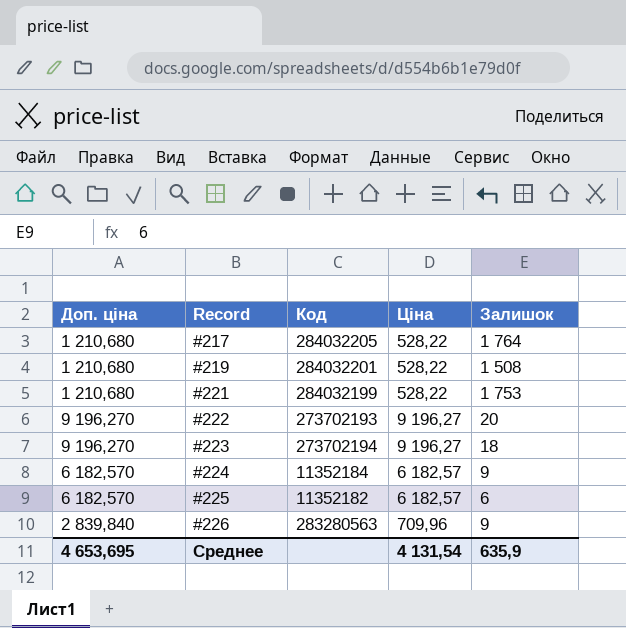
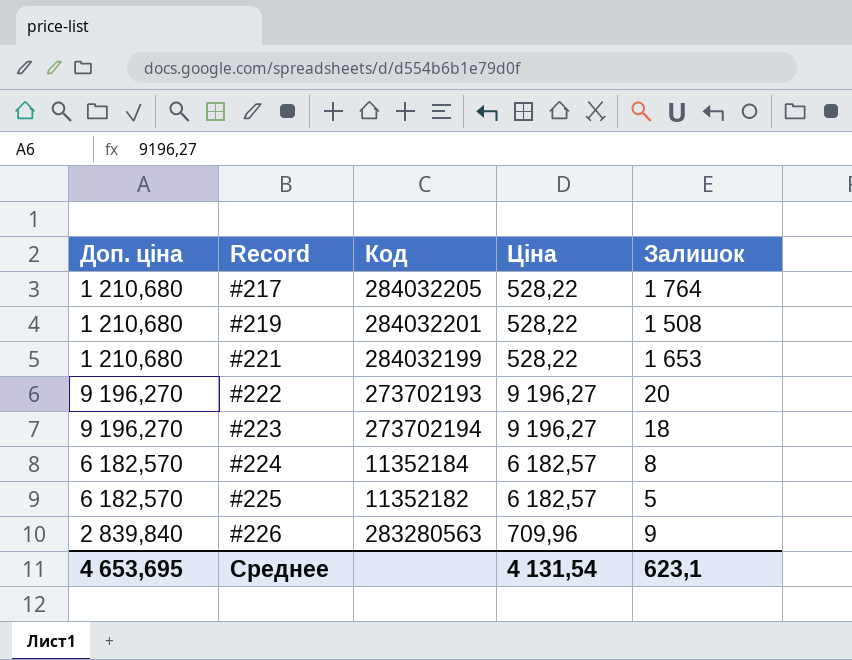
#221 | Залишок: 1 753 -> 1 653
#224 | Залишок: 9 -> 8
#225 | Залишок: 6 -> 5
Среднее | Залишок: 635,9 -> 623,1

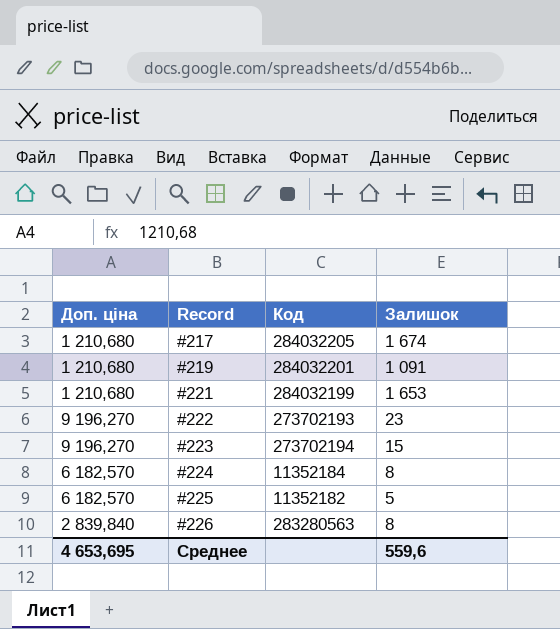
column Ціна | position: 4 -> none
#217 | Залишок: 1 764 -> 1 674
#219 | Залишок: 1 508 -> 1 091
#222 | Залишок: 20 -> 23
#223 | Залишок: 18 -> 15
#226 | Залишок: 9 -> 8
Среднее | Залишок: 623,1 -> 559,6

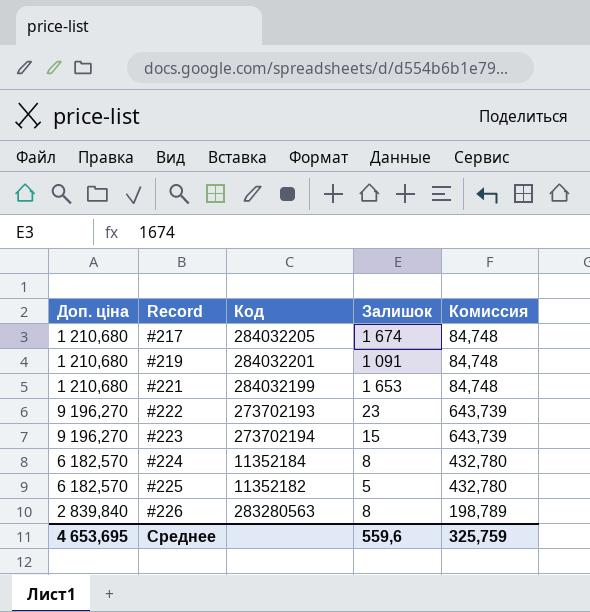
column Комиссия | formula: none -> [Доп. ціна] * 0,07

